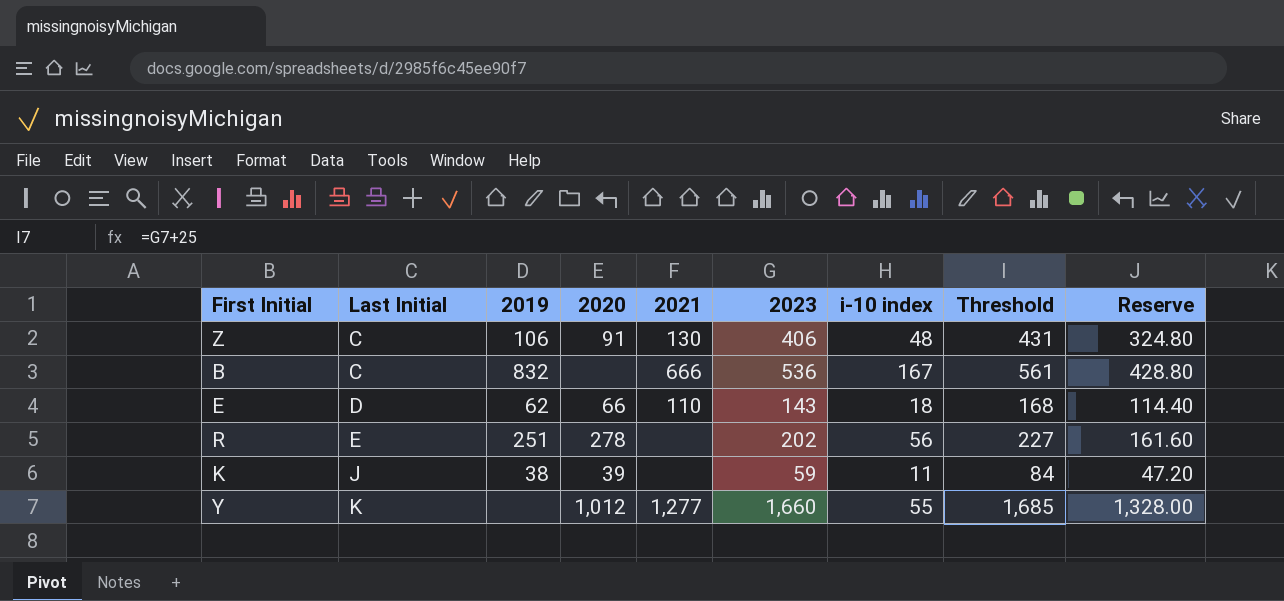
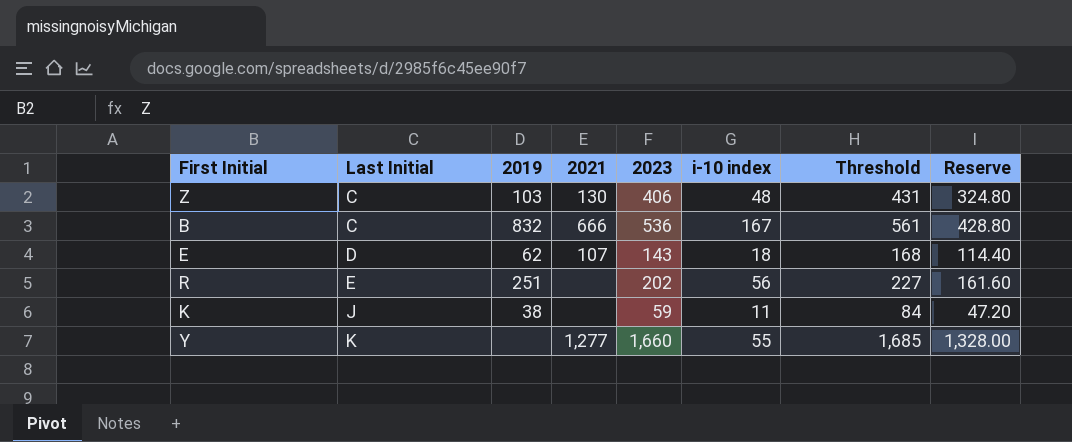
column 2020 | position: 4 -> none
Z | 2019: 106 -> 103
E | 2021: 110 -> 107

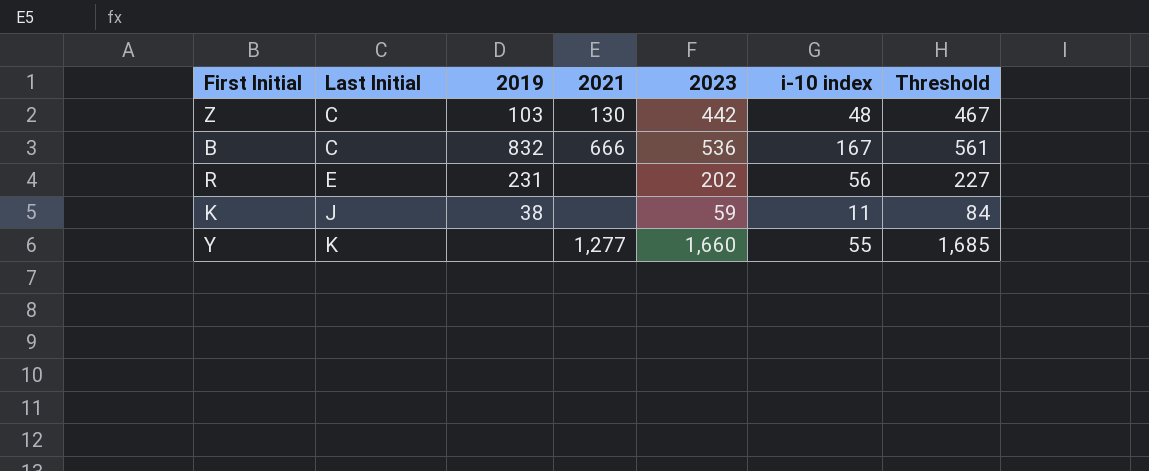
column Reserve | formula: [2023] * 0.8 -> none
row E: D | 62 | 107 | 143 | 18 | 168 | 114.40 -> none
Z | 2023: 406 -> 442
Z | Threshold: 431 -> 467
R | 2019: 251 -> 231

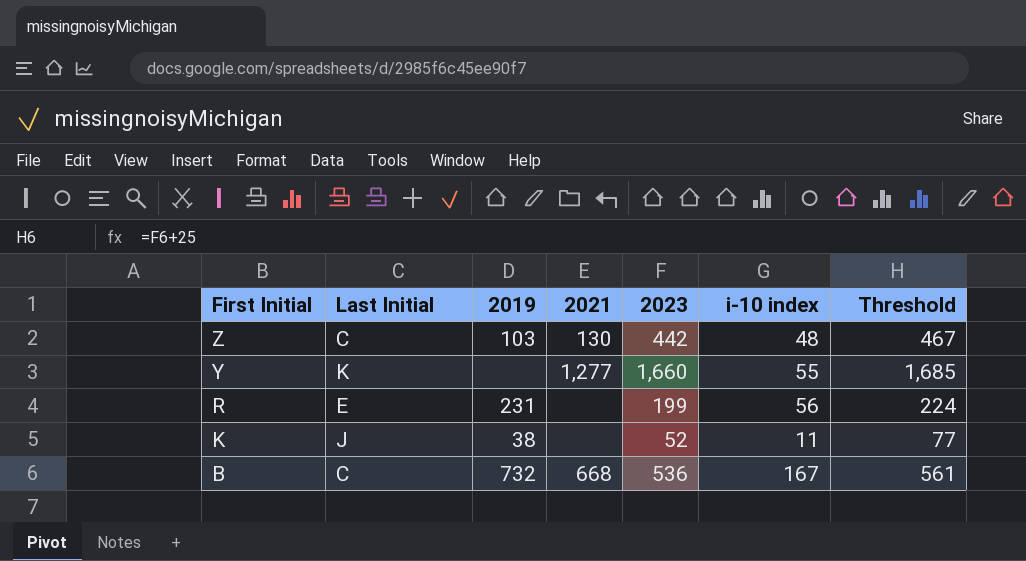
row order: Last Initial ascending -> First Initial descending
R | 2023: 202 -> 199
R | Threshold: 227 -> 224
K | 2023: 59 -> 52
K | Threshold: 84 -> 77
B | 2019: 832 -> 732
B | 2021: 666 -> 668

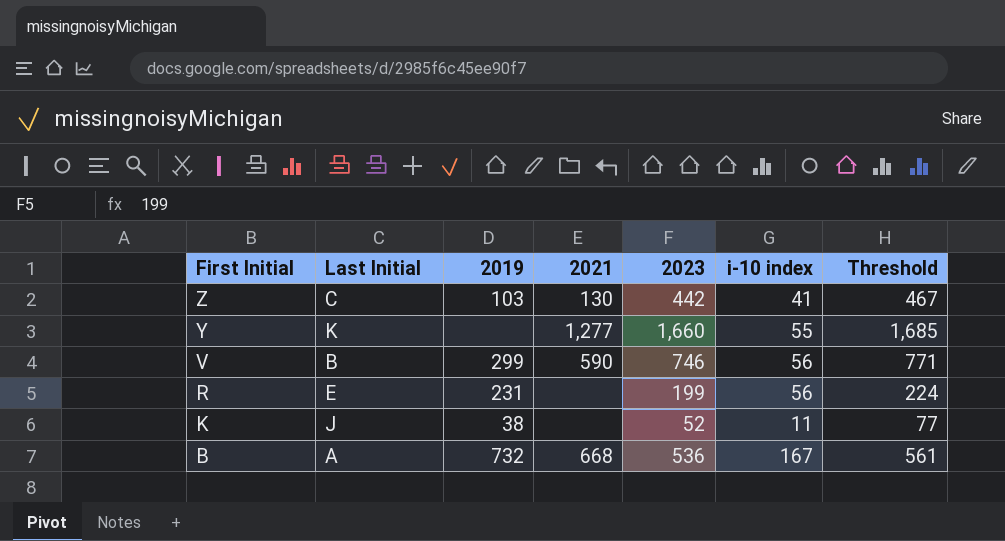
Z | i-10 index: 48 -> 41
row V: none -> B | 299 | 590 | 746 | 56 | 771
B | Last Initial: C -> A

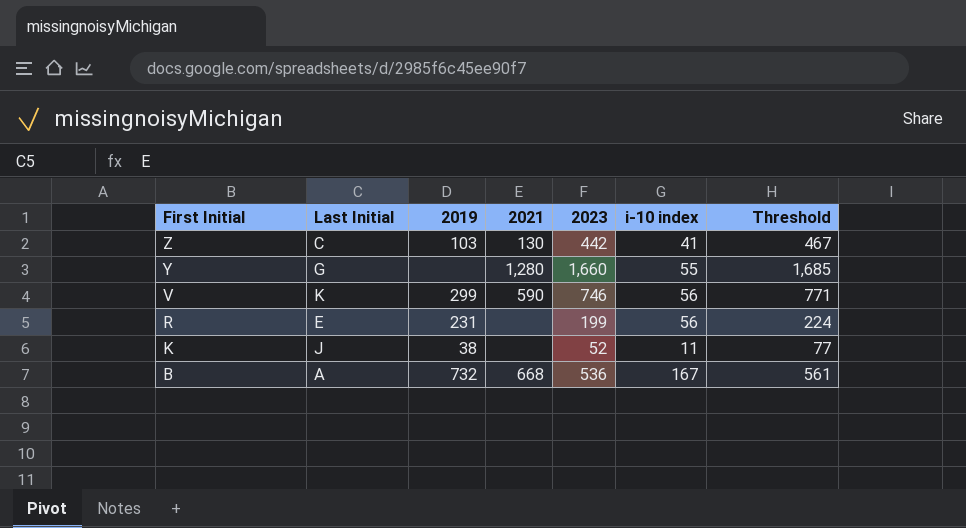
Y | Last Initial: K -> G
Y | 2021: 1,277 -> 1,280
V | Last Initial: B -> K

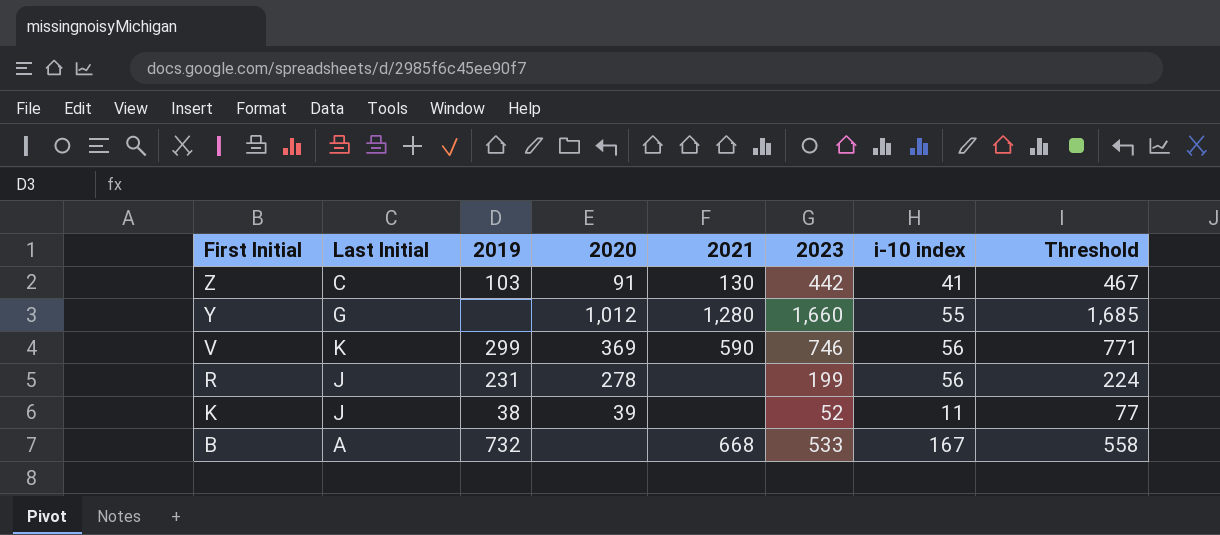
column 2020 | position: none -> 4
R | Last Initial: E -> J
B | 2023: 536 -> 533
B | Threshold: 561 -> 558

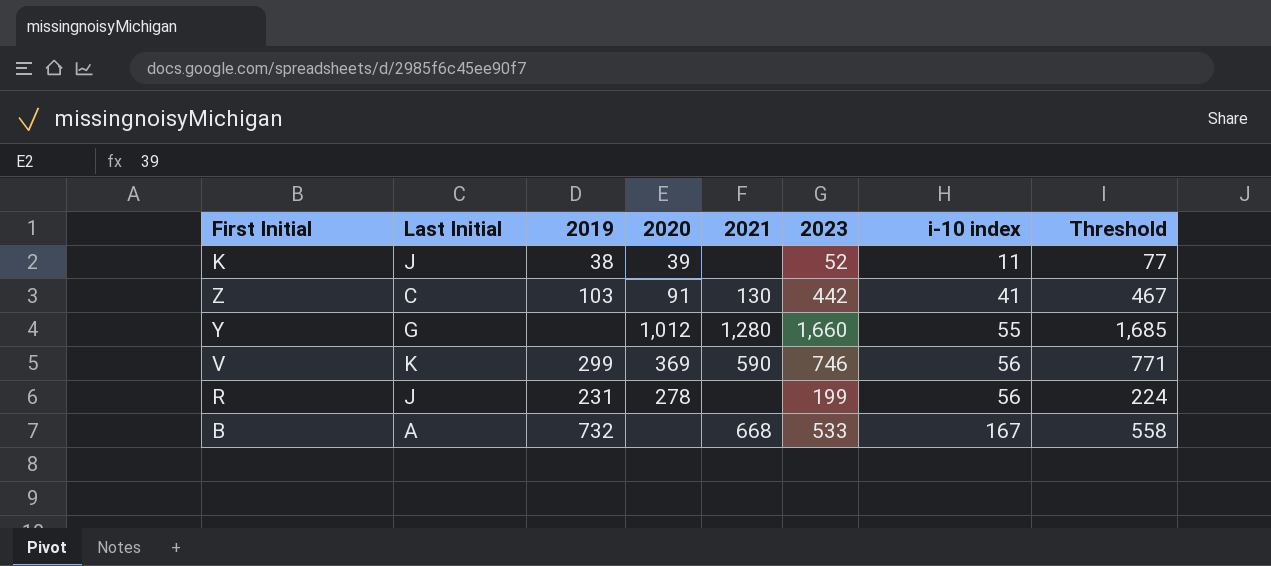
row order: First Initial descending -> i-10 index ascending

